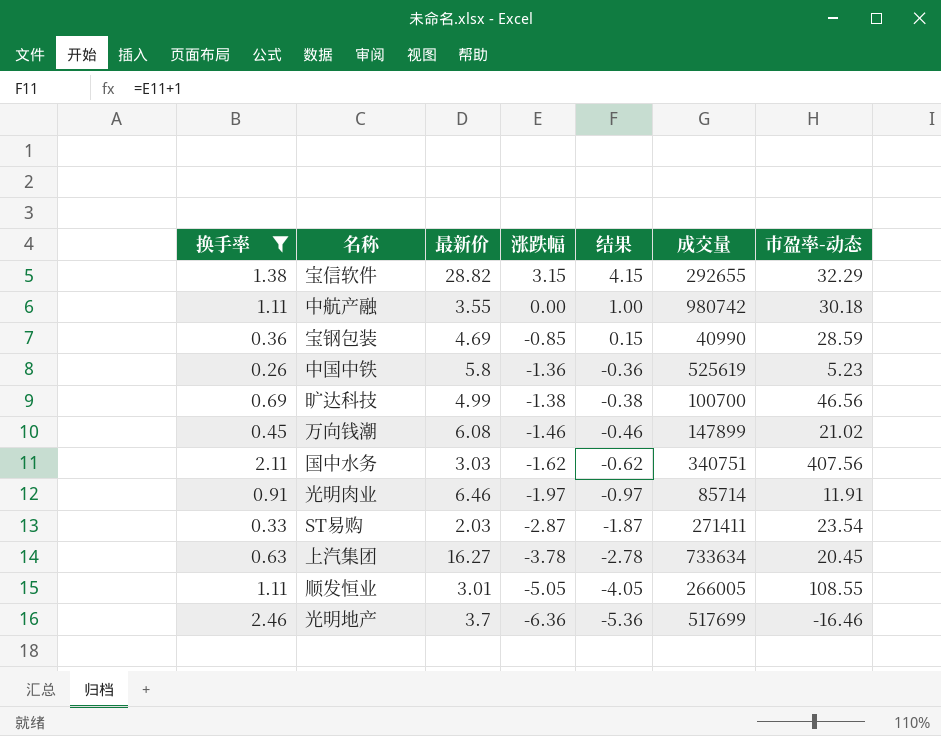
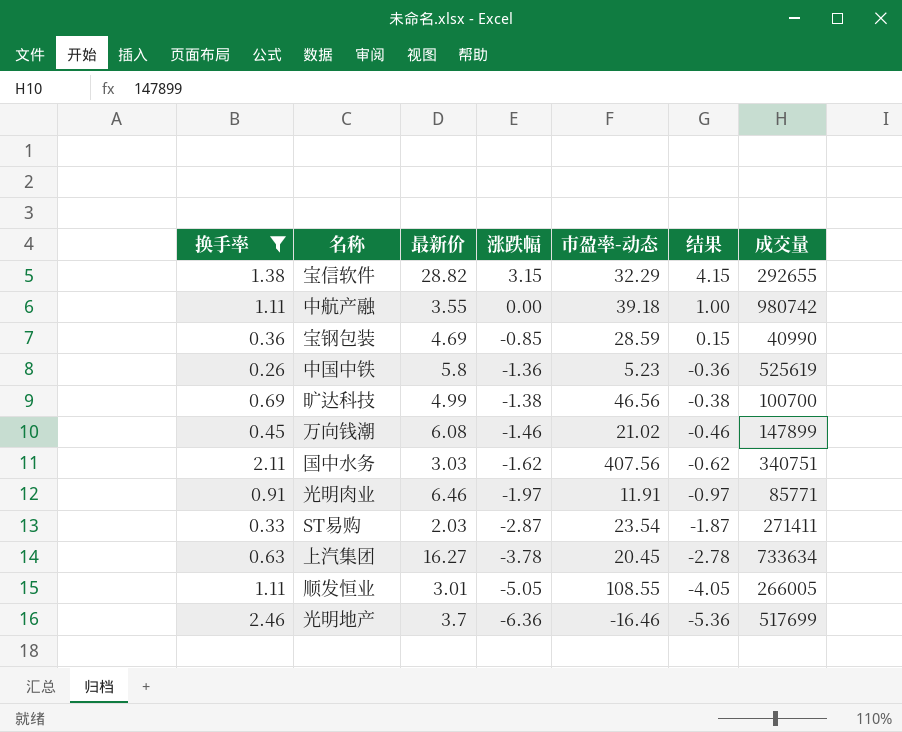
column 市盈率-动态 | position: 7 -> 5
中航产融 | 市盈率-动态: 30.18 -> 39.18
光明肉业 | 成交量: 85714 -> 85771

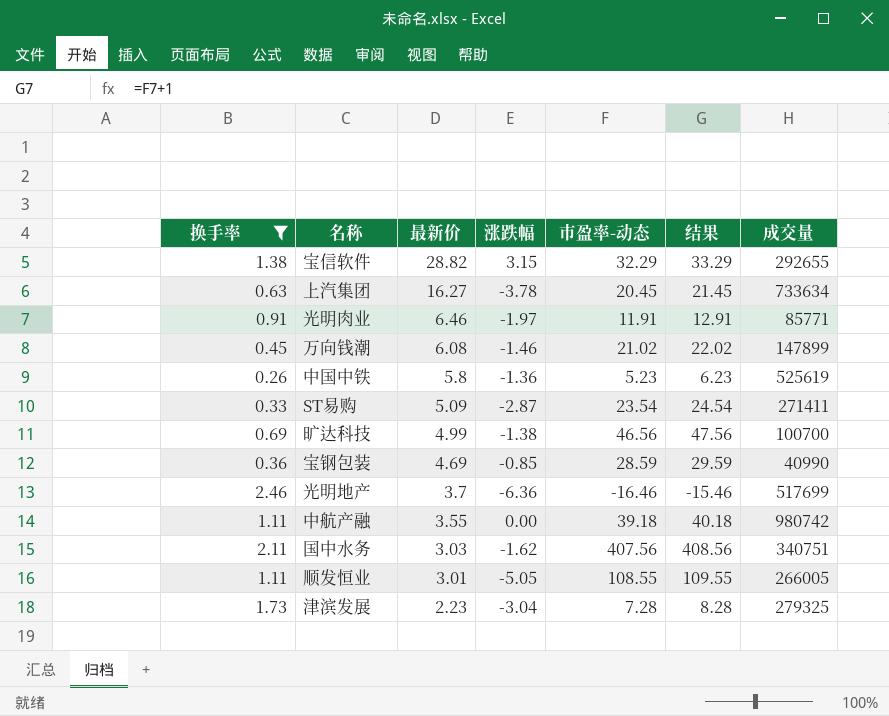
row order: 涨跌幅 descending -> 最新价 descending
column 结果 | formula: [涨跌幅] + 1 -> [市盈率-动态] + 1
ST易购 | 最新价: 2.03 -> 5.09
row 津滨发展: none -> 1.73 | 2.23 | -3.04 | 7.28 | 8.28 | 279325

